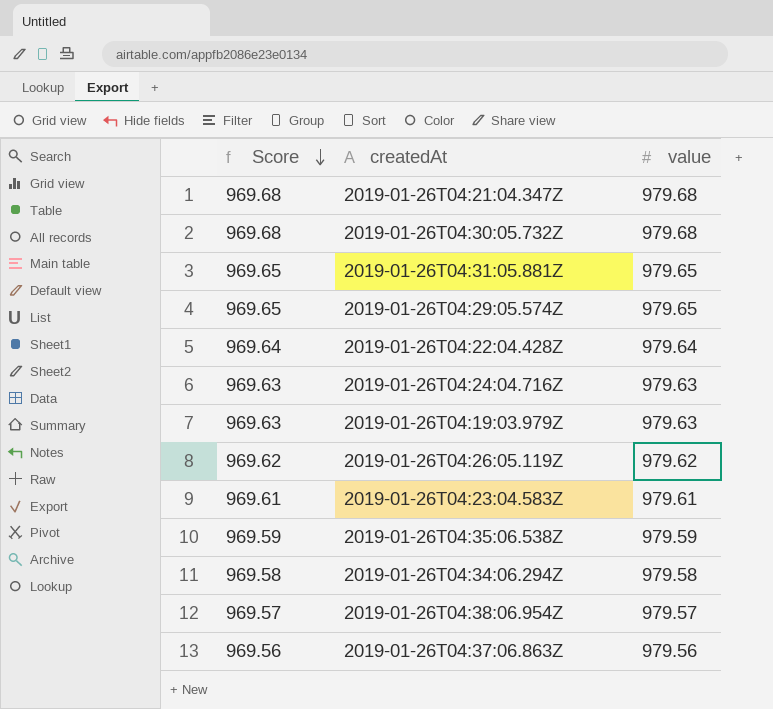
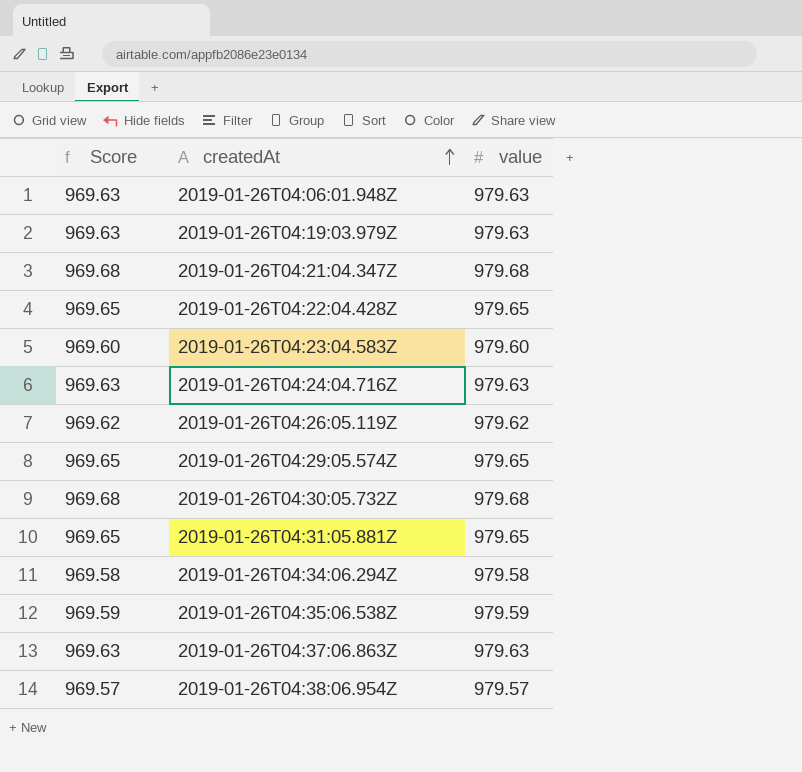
row order: Score descending -> createdAt ascending
row 2019-01-26T04:06:01.948Z: none -> 969.63 | 979.63
2019-01-26T04:22:04.428Z | Score: 969.64 -> 969.65
2019-01-26T04:22:04.428Z | value: 979.64 -> 979.65
2019-01-26T04:23:04.583Z | Score: 969.61 -> 969.60
2019-01-26T04:23:04.583Z | value: 979.61 -> 979.60
2019-01-26T04:37:06.863Z | Score: 969.56 -> 969.63
2019-01-26T04:37:06.863Z | value: 979.56 -> 979.63

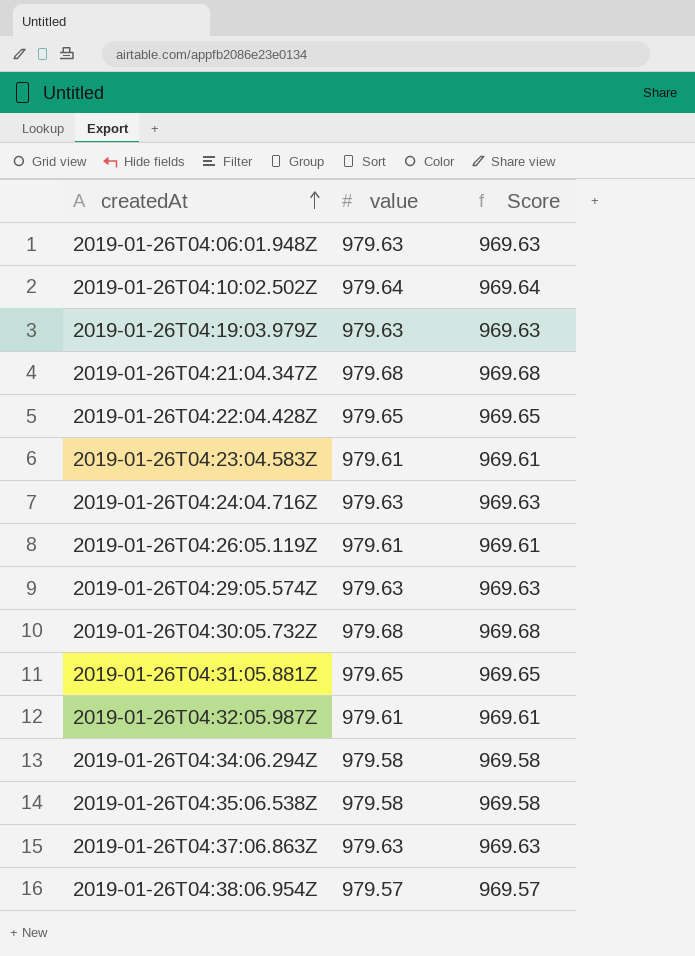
column Score | position: 1 -> 3
row 2019-01-26T04:10:02.502Z: none -> 979.64 | 969.64
2019-01-26T04:23:04.583Z | value: 979.60 -> 979.61
2019-01-26T04:23:04.583Z | Score: 969.60 -> 969.61
2019-01-26T04:26:05.119Z | value: 979.62 -> 979.61
2019-01-26T04:26:05.119Z | Score: 969.62 -> 969.61
2019-01-26T04:29:05.574Z | value: 979.65 -> 979.63
2019-01-26T04:29:05.574Z | Score: 969.65 -> 969.63
row 2019-01-26T04:32:05.987Z: none -> 979.61 | 969.61
2019-01-26T04:35:06.538Z | value: 979.59 -> 979.58
2019-01-26T04:35:06.538Z | Score: 969.59 -> 969.58

